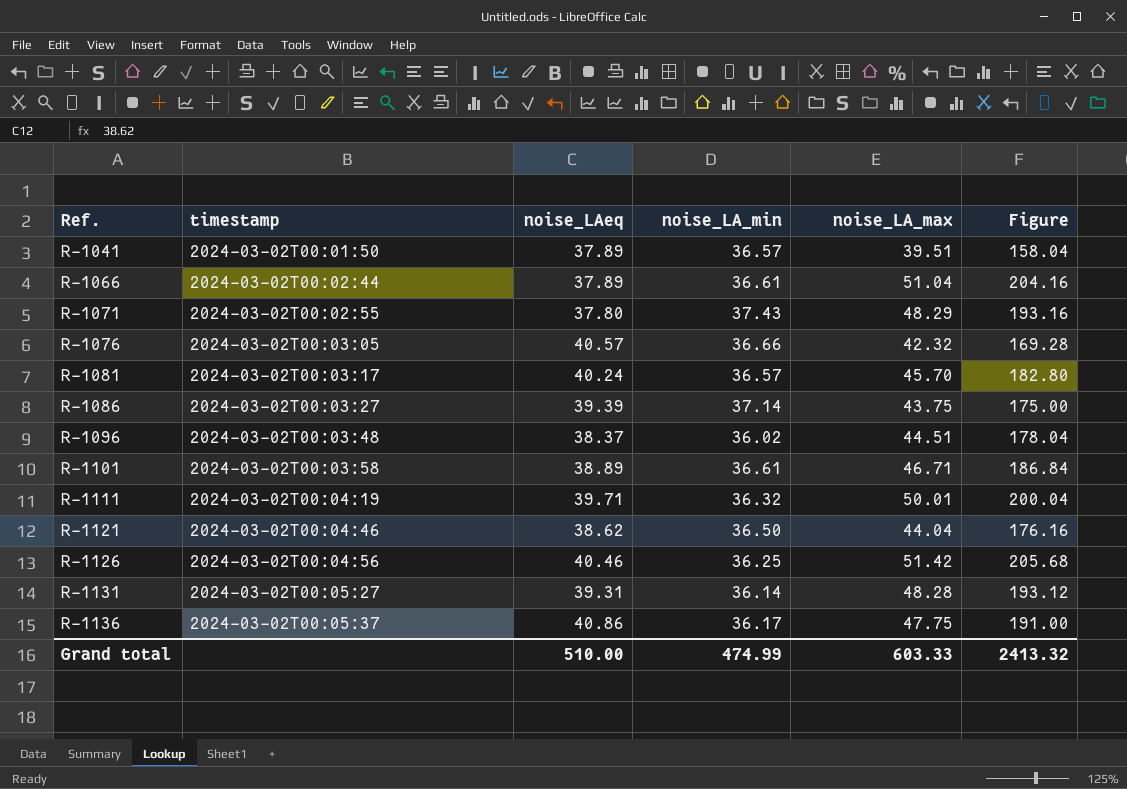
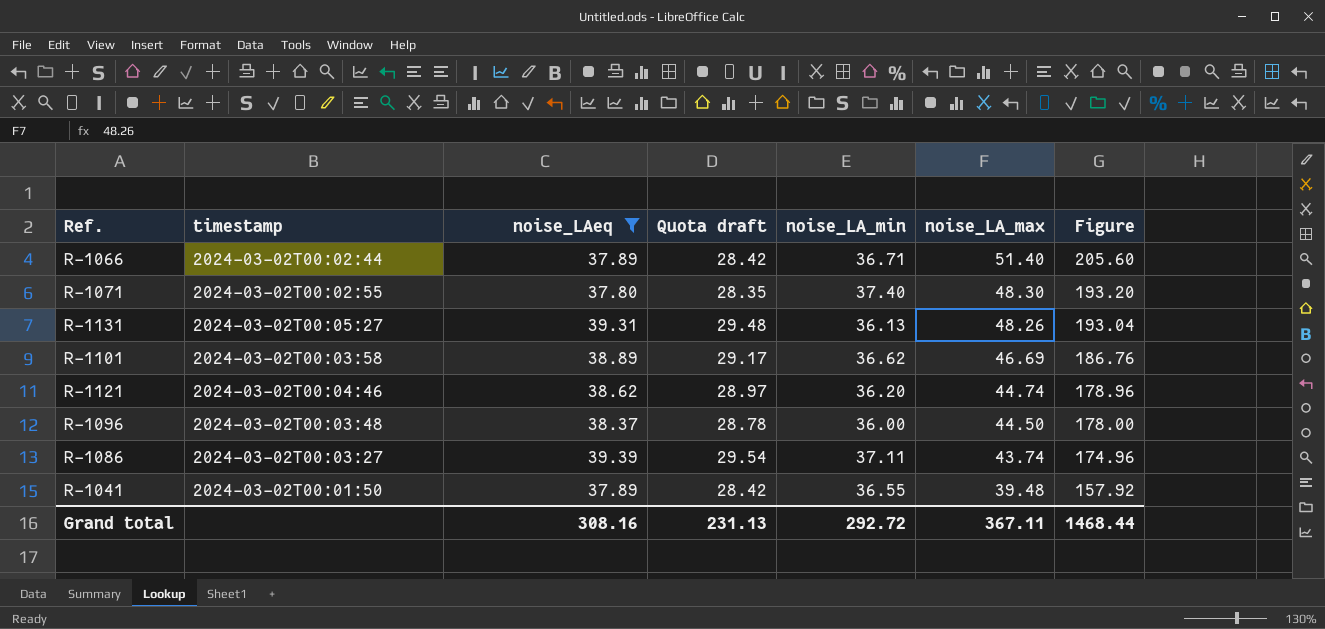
filter: none -> noise_LAeq <= 39.39
row order: Ref. ascending -> noise_LA_max descending
column Quota draft | formula: none -> [noise_LAeq] * 0.75
R-1066 | noise_LA_min: 36.61 -> 36.71
R-1066 | noise_LA_max: 51.04 -> 51.40
R-1066 | Figure: 204.16 -> 205.60
R-1071 | noise_LA_min: 37.43 -> 37.40
R-1071 | noise_LA_max: 48.29 -> 48.30
R-1071 | Figure: 193.16 -> 193.20
R-1131 | noise_LA_min: 36.14 -> 36.13
R-1131 | noise_LA_max: 48.28 -> 48.26
R-1131 | Figure: 193.12 -> 193.04
R-1101 | noise_LA_min: 36.61 -> 36.62
R-1101 | noise_LA_max: 46.71 -> 46.69
R-1101 | Figure: 186.84 -> 186.76
R-1121 | noise_LA_min: 36.50 -> 36.20
R-1121 | noise_LA_max: 44.04 -> 44.74
R-1121 | Figure: 176.16 -> 178.96
R-1096 | noise_LA_min: 36.02 -> 36.00
R-1096 | noise_LA_max: 44.51 -> 44.50
R-1096 | Figure: 178.04 -> 178.00
R-1086 | noise_LA_min: 37.14 -> 37.11
R-1086 | noise_LA_max: 43.75 -> 43.74
R-1086 | Figure: 175.00 -> 174.96
R-1041 | noise_LA_min: 36.57 -> 36.55
R-1041 | noise_LA_max: 39.51 -> 39.48
R-1041 | Figure: 158.04 -> 157.92
Grand total | noise_LAeq: 510.00 -> 308.16
Grand total | noise_LA_min: 474.99 -> 292.72
Grand total | noise_LA_max: 603.33 -> 367.11
Grand total | Figure: 2413.32 -> 1468.44

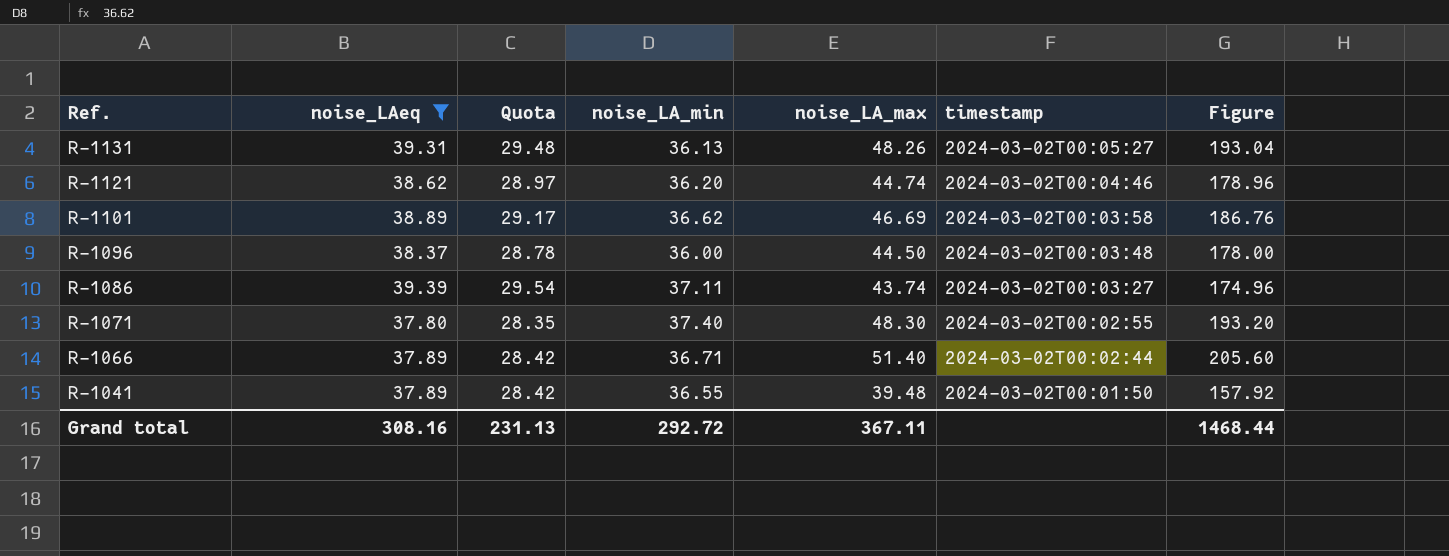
row order: noise_LA_max descending -> Ref. descending
column name: Quota draft -> Quota
column timestamp | position: 2 -> 6

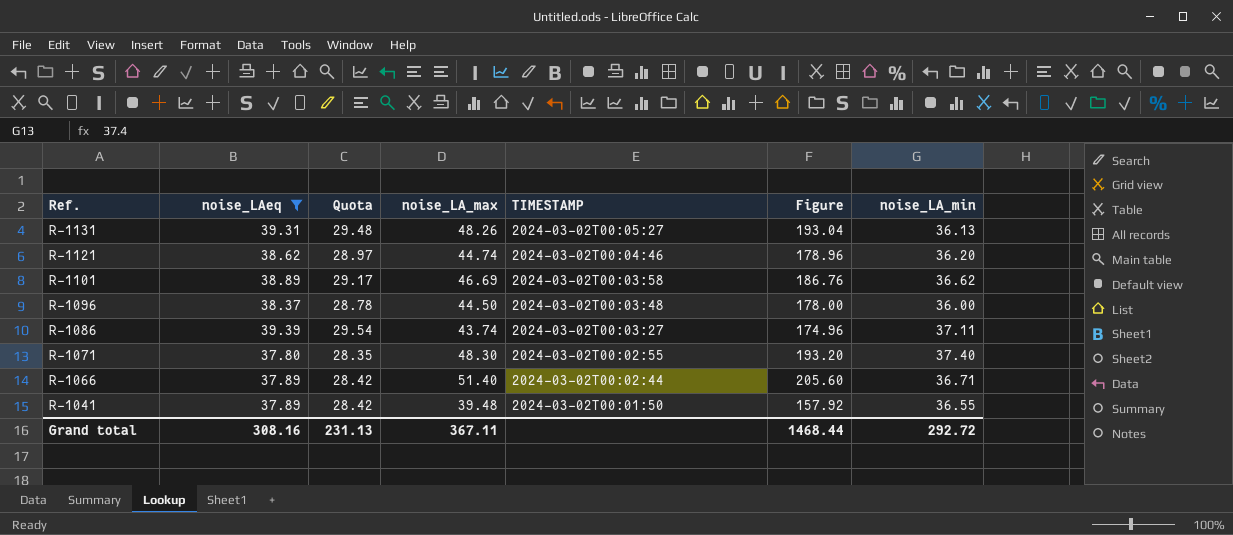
column name: timestamp -> TIMESTAMP
column noise_LA_min | position: 4 -> 7

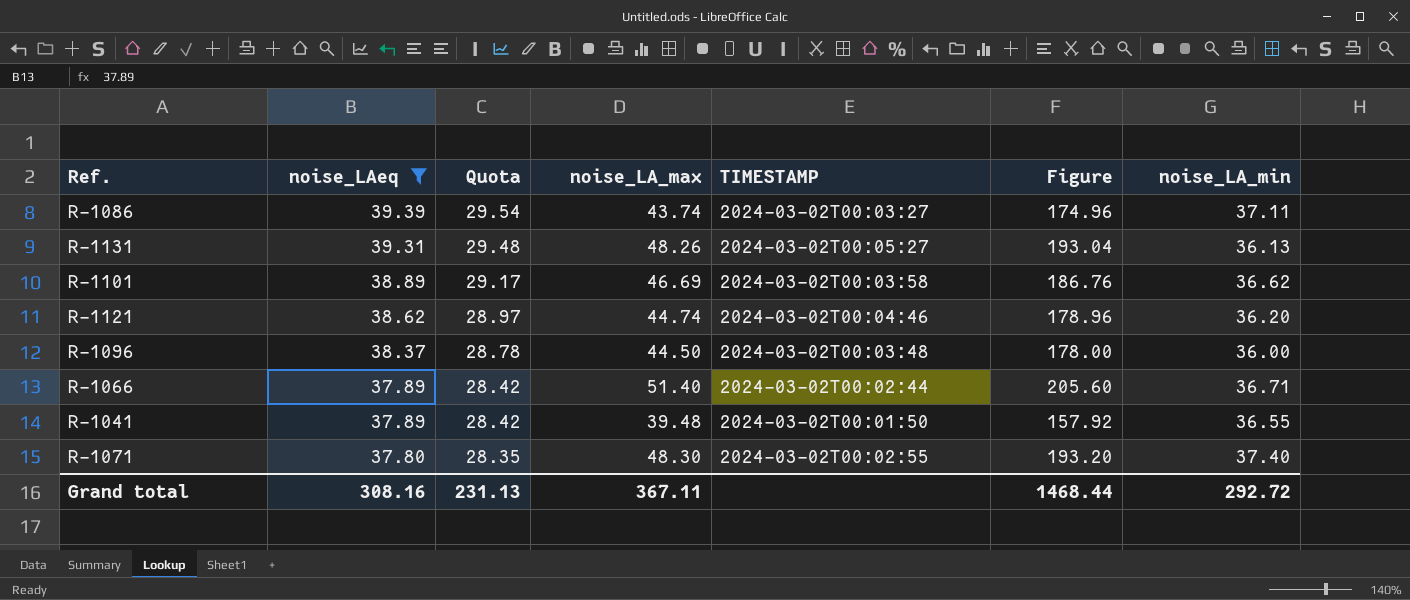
row order: Ref. descending -> noise_LAeq descending

